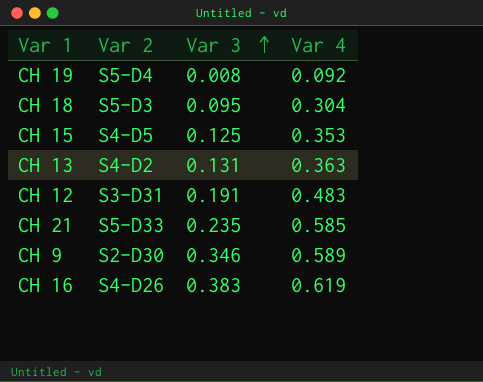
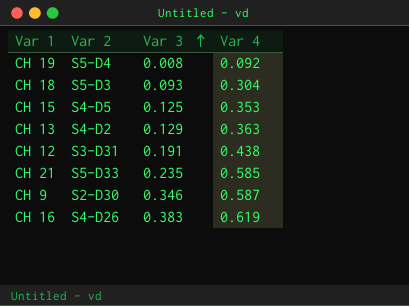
CH 18 | Var 3: 0.095 -> 0.093
CH 13 | Var 3: 0.131 -> 0.129
CH 12 | Var 4: 0.483 -> 0.438
CH 9 | Var 4: 0.589 -> 0.587

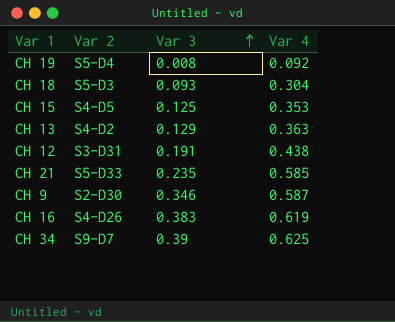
row CH 34: none -> S9-D7 | 0.39 | 0.625

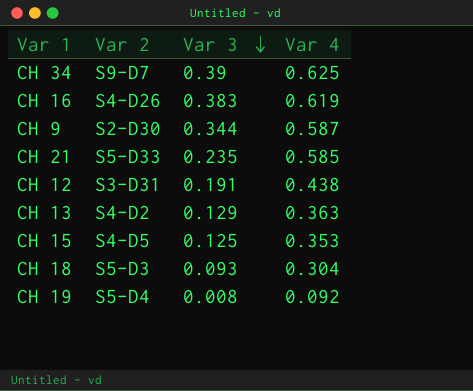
row order: Var 3 ascending -> Var 3 descending
CH 9 | Var 3: 0.346 -> 0.344

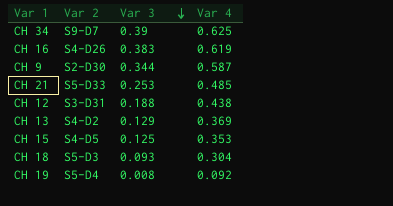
CH 21 | Var 3: 0.235 -> 0.253
CH 21 | Var 4: 0.585 -> 0.485
CH 12 | Var 3: 0.191 -> 0.188
CH 13 | Var 4: 0.363 -> 0.369

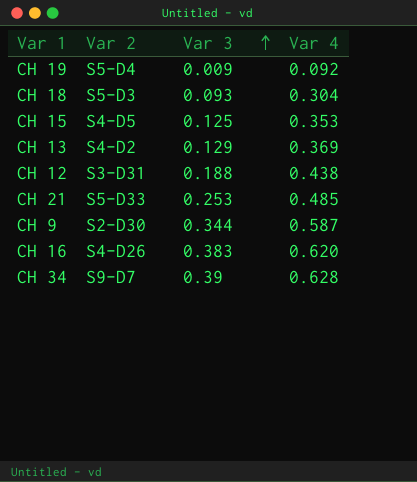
row order: Var 3 descending -> Var 3 ascending
CH 19 | Var 3: 0.008 -> 0.009
CH 16 | Var 4: 0.619 -> 0.620
CH 34 | Var 4: 0.625 -> 0.628

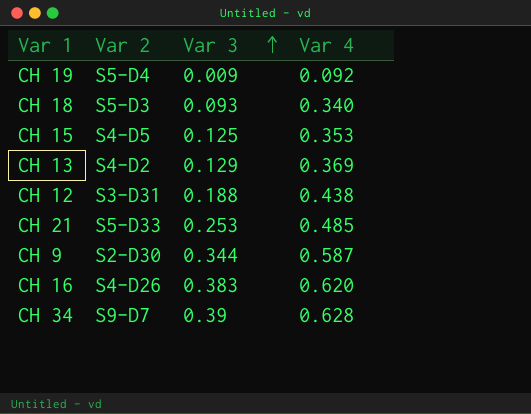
CH 18 | Var 4: 0.304 -> 0.340

